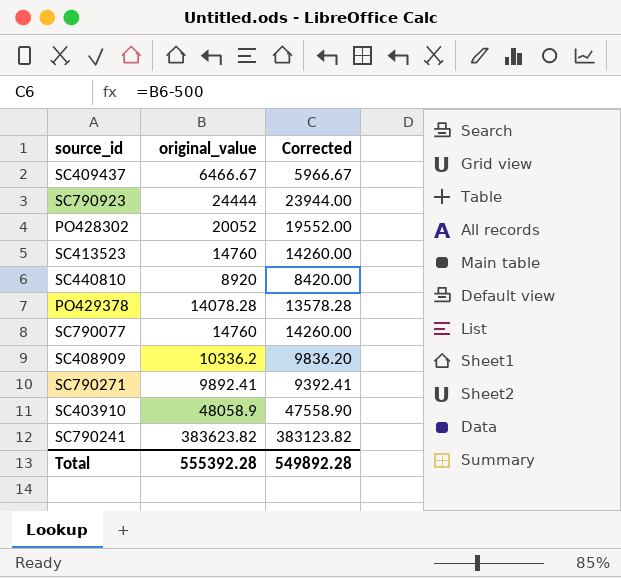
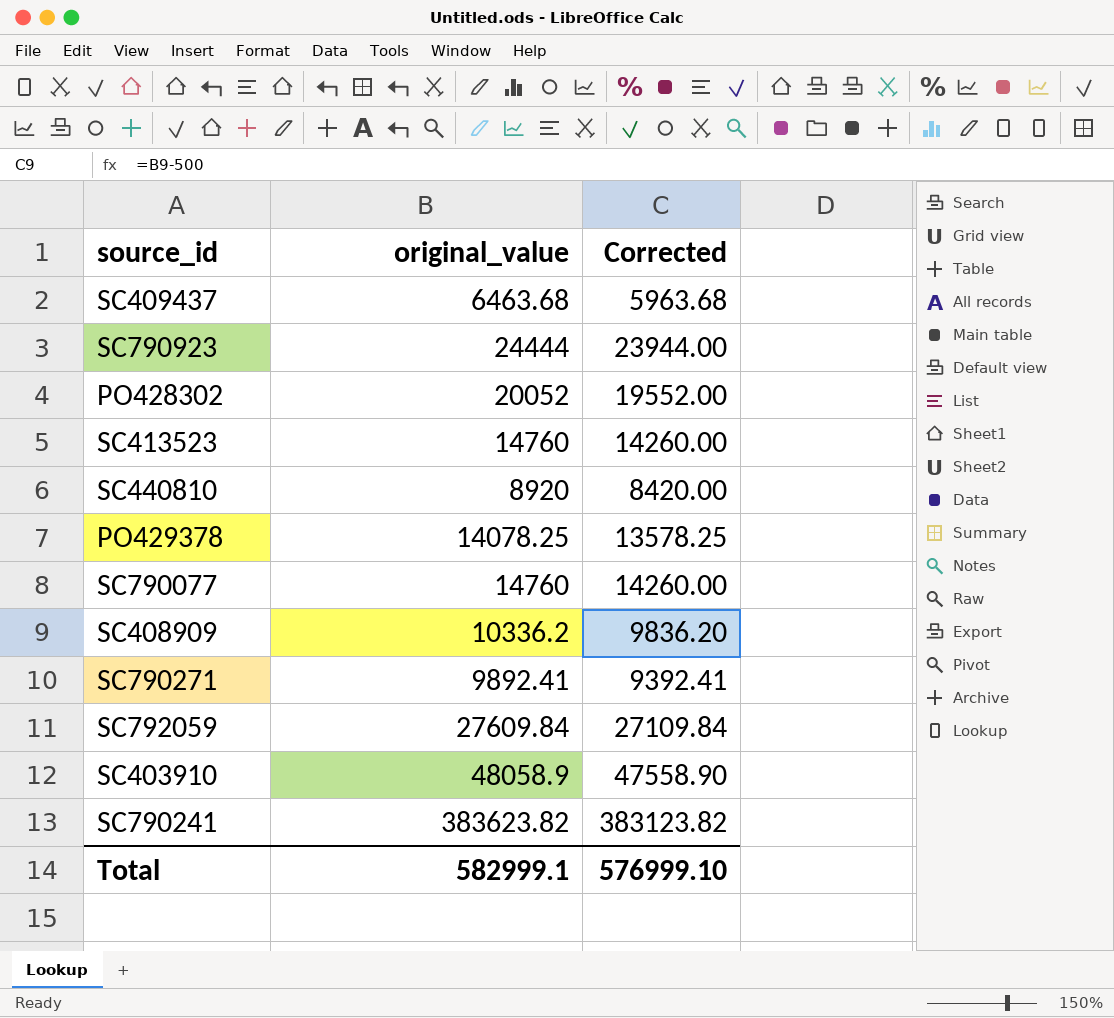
SC409437 | original_value: 6466.67 -> 6463.68
SC409437 | Corrected: 5966.67 -> 5963.68
PO429378 | original_value: 14078.28 -> 14078.25
PO429378 | Corrected: 13578.28 -> 13578.25
row SC792059: none -> 27609.84 | 27109.84
Total | original_value: 555392.28 -> 582999.1
Total | Corrected: 549892.28 -> 576999.10

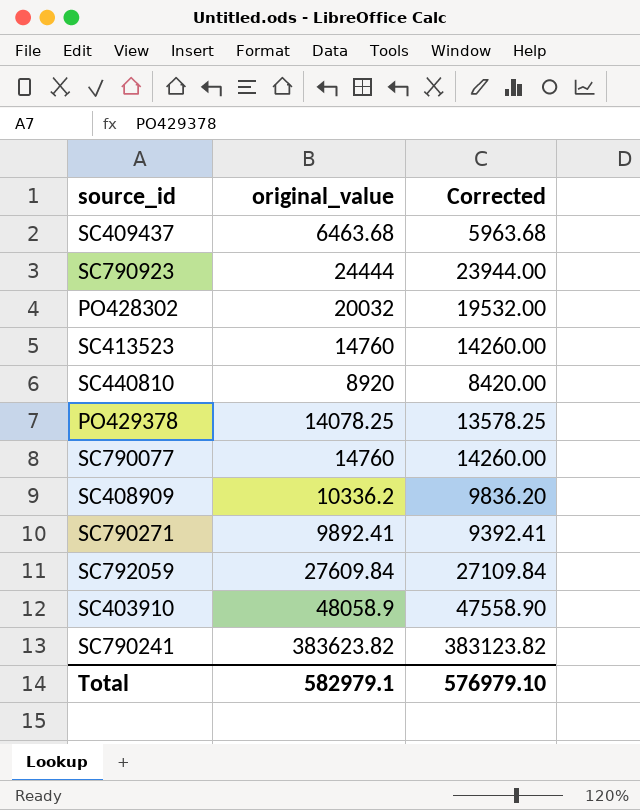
PO428302 | original_value: 20052 -> 20032
PO428302 | Corrected: 19552.00 -> 19532.00
Total | original_value: 582999.1 -> 582979.1
Total | Corrected: 576999.10 -> 576979.10

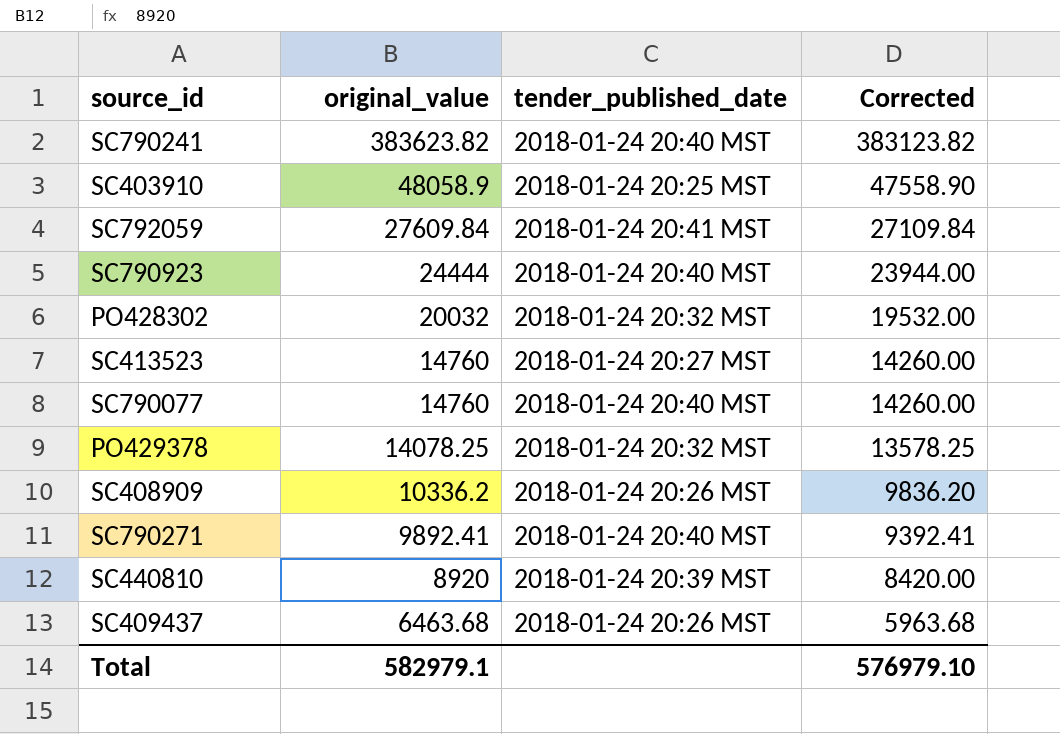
row order: none -> original_value descending
column tender_published_date | position: none -> 3

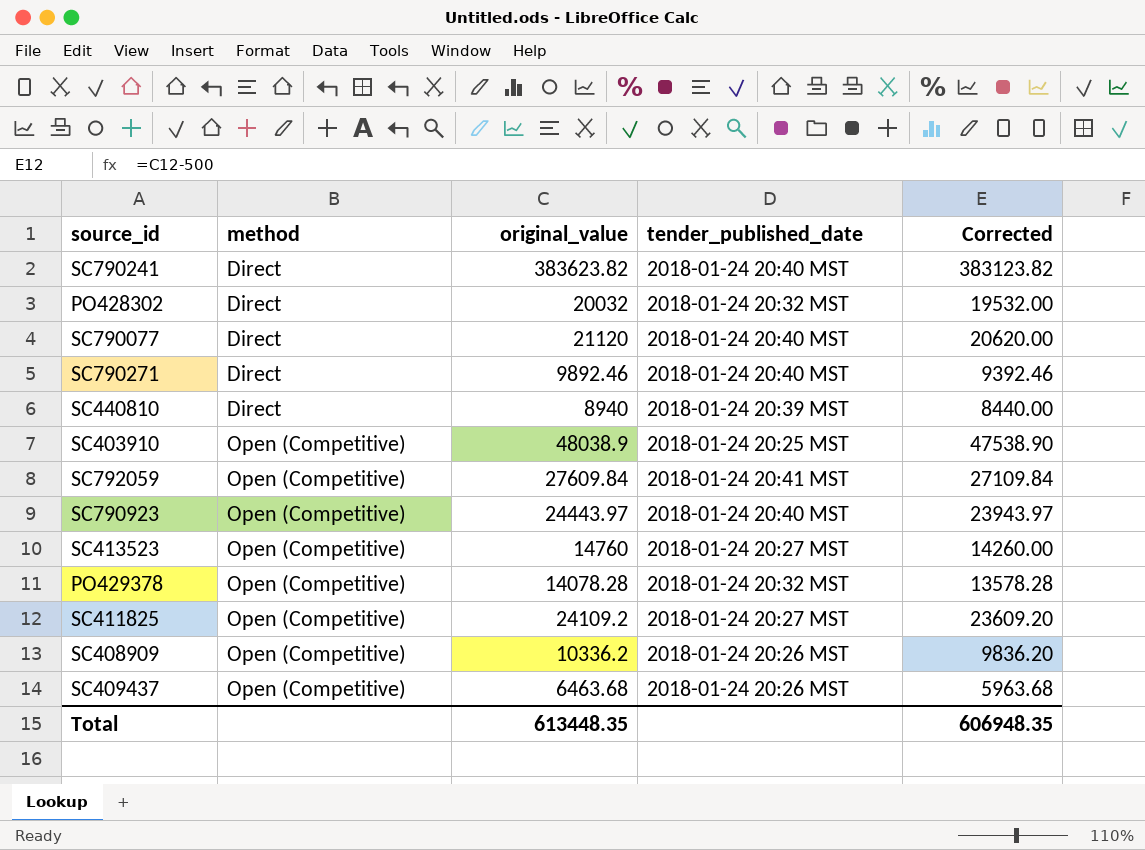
row order: original_value descending -> method ascending
column method | position: none -> 2
SC790077 | original_value: 14760 -> 21120
SC790077 | Corrected: 14260.00 -> 20620.00
SC790271 | original_value: 9892.41 -> 9892.46
SC790271 | Corrected: 9392.41 -> 9392.46
SC440810 | original_value: 8920 -> 8940
SC440810 | Corrected: 8420.00 -> 8440.00
SC403910 | original_value: 48058.9 -> 48038.9
SC403910 | Corrected: 47558.90 -> 47538.90
SC790923 | original_value: 24444 -> 24443.97
SC790923 | Corrected: 23944.00 -> 23943.97
PO429378 | original_value: 14078.25 -> 14078.28
PO429378 | Corrected: 13578.25 -> 13578.28
row SC411825: none -> Open (Competitive) | 24109.2 | 2018-01-24 20:27 MST | 23609.20
Total | original_value: 582979.1 -> 613448.35
Total | Corrected: 576979.10 -> 606948.35

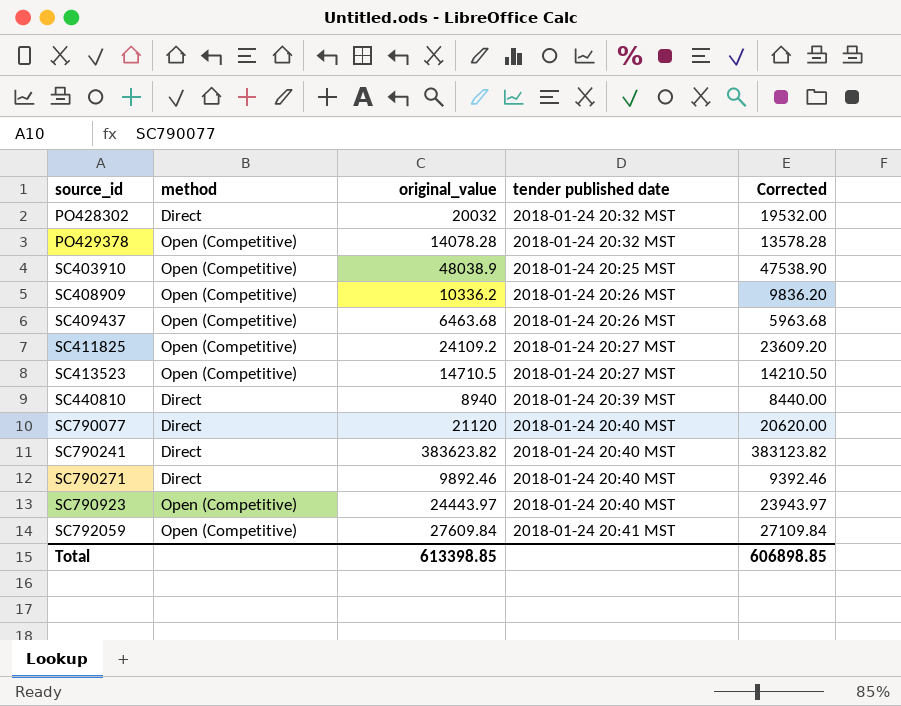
row order: method ascending -> source_id ascending
column name: tender_published_date -> tender published date
SC413523 | original_value: 14760 -> 14710.5
SC413523 | Corrected: 14260.00 -> 14210.50
Total | original_value: 613448.35 -> 613398.85
Total | Corrected: 606948.35 -> 606898.85

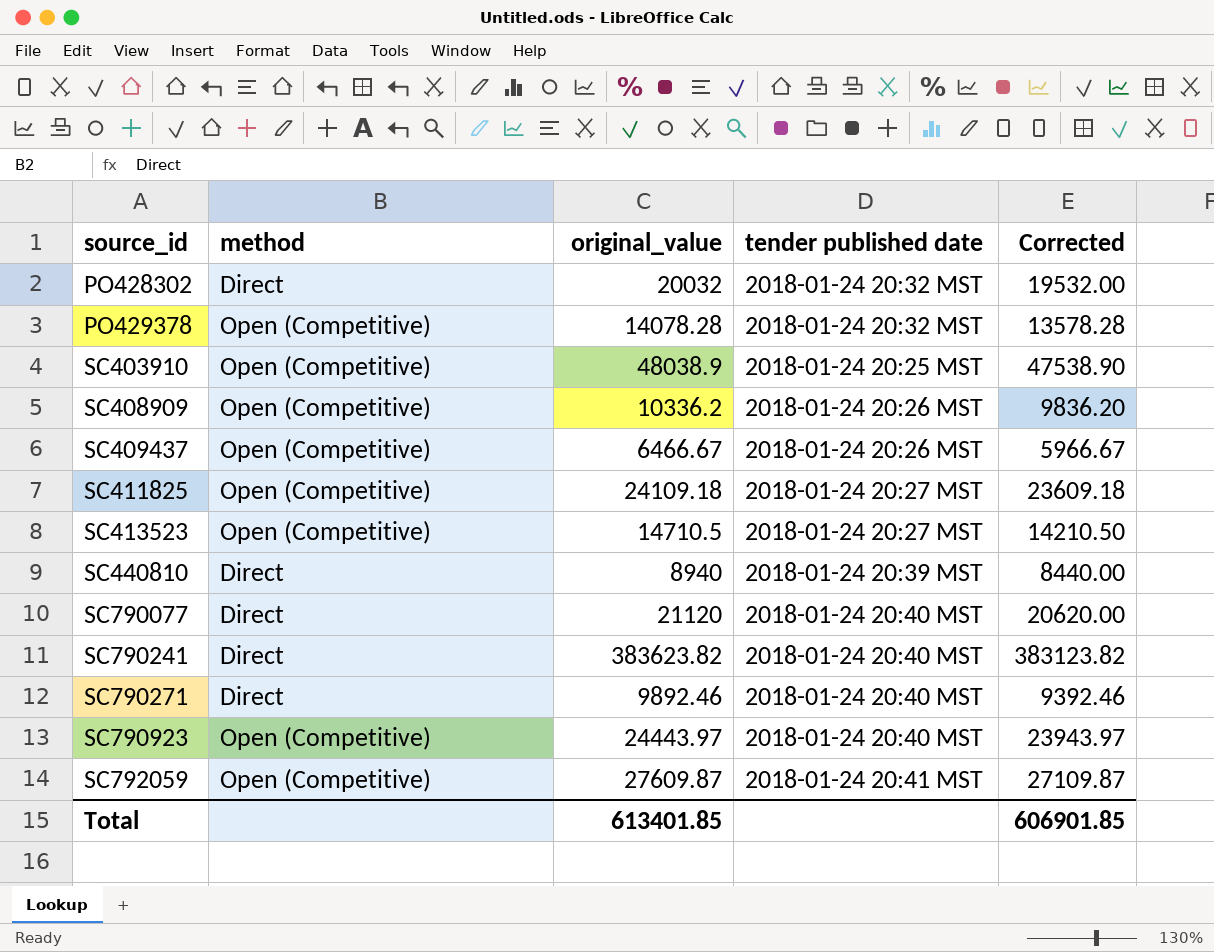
SC409437 | original_value: 6463.68 -> 6466.67
SC409437 | Corrected: 5963.68 -> 5966.67
SC411825 | original_value: 24109.2 -> 24109.18
SC411825 | Corrected: 23609.20 -> 23609.18
SC792059 | original_value: 27609.84 -> 27609.87
SC792059 | Corrected: 27109.84 -> 27109.87
Total | original_value: 613398.85 -> 613401.85
Total | Corrected: 606898.85 -> 606901.85

